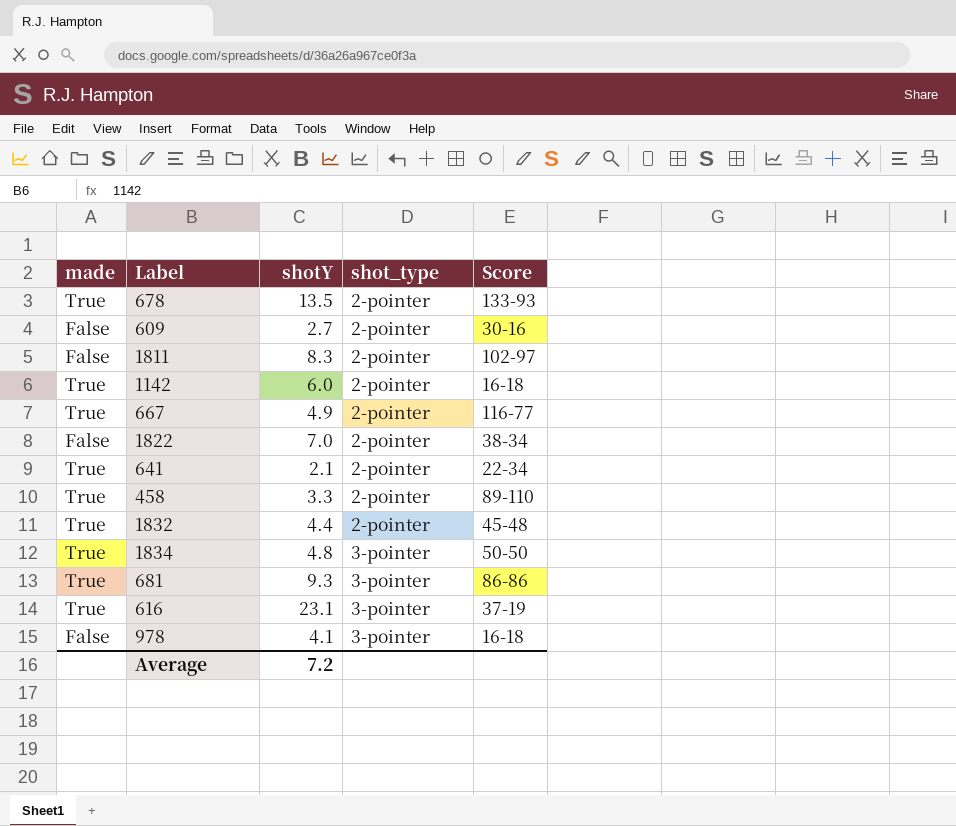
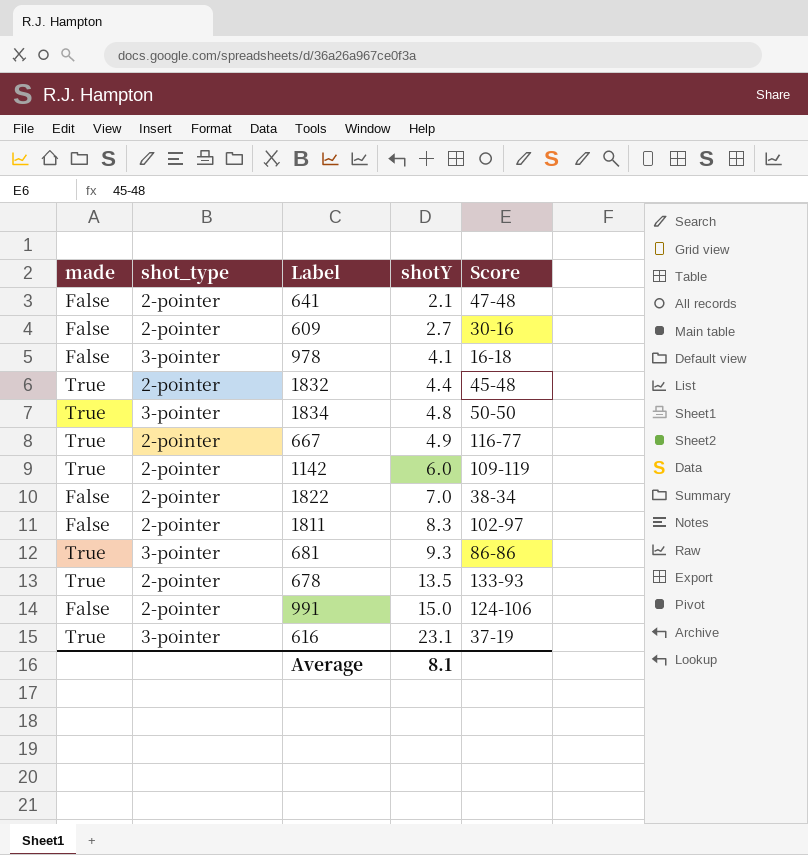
row order: shot_type ascending -> shotY ascending
column shot_type | position: 4 -> 2
row 458: True | 3.3 | 2-pointer | 89-110 -> none
641 | made: True -> False
641 | Score: 22-34 -> 47-48
1142 | Score: 16-18 -> 109-119
row 991: none -> False | 2-pointer | 15.0 | 124-106
Average | shotY: 7.2 -> 8.1

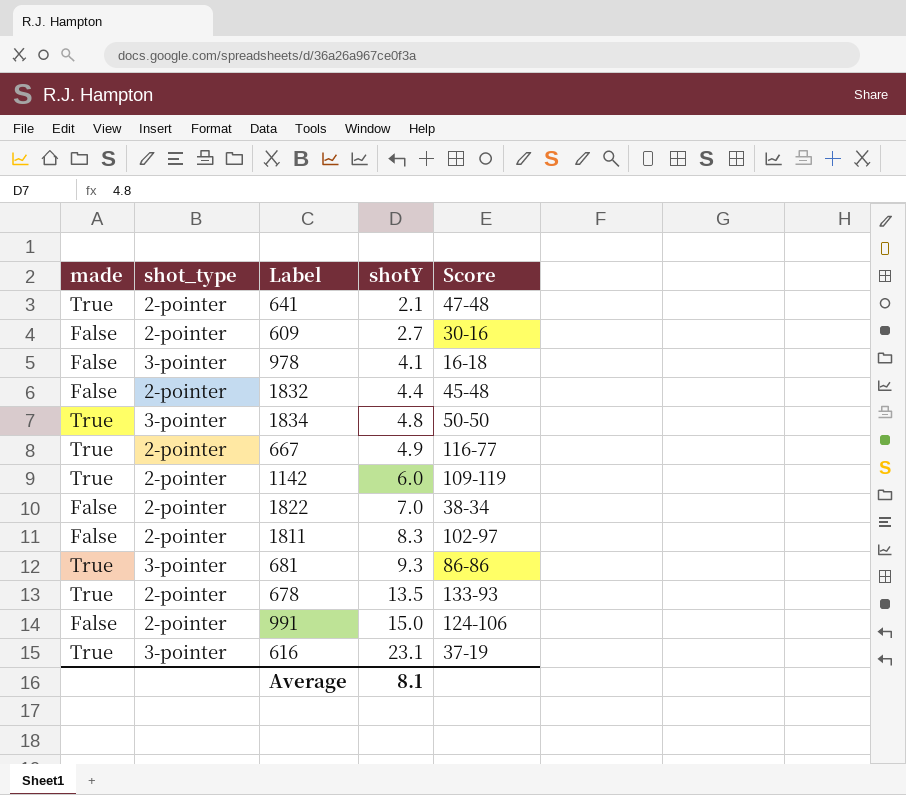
641 | made: False -> True
1832 | made: True -> False

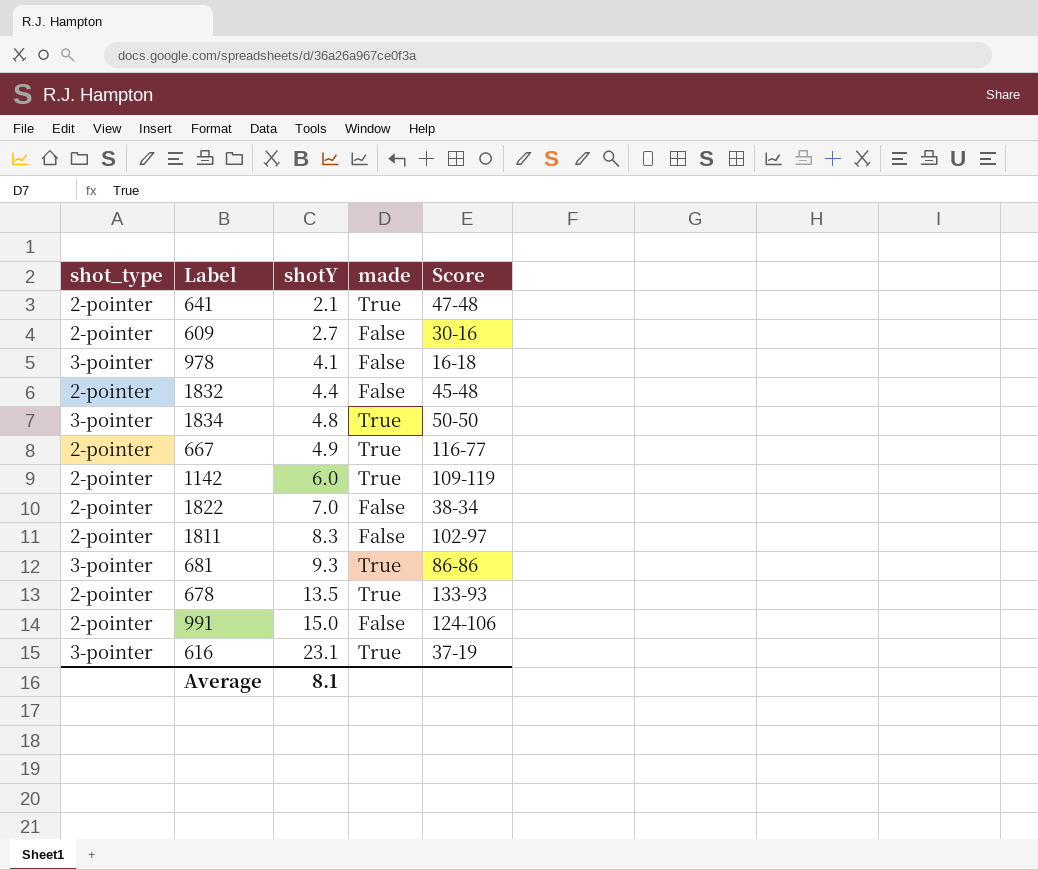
column made | position: 1 -> 4

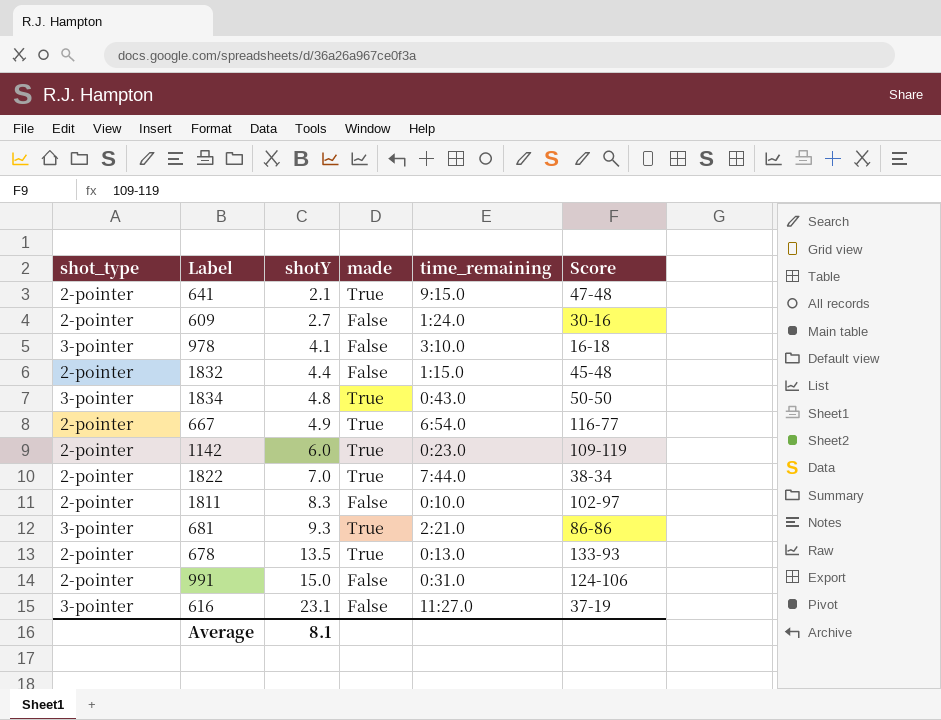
column time_remaining | position: none -> 5
1822 | made: False -> True
616 | made: True -> False

